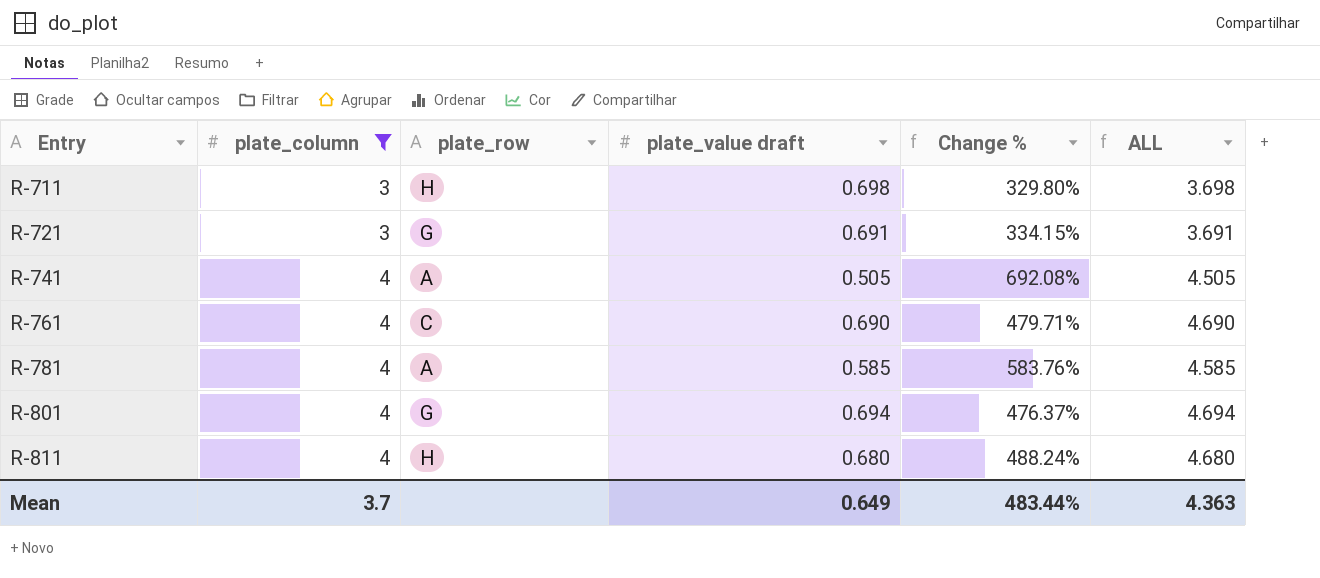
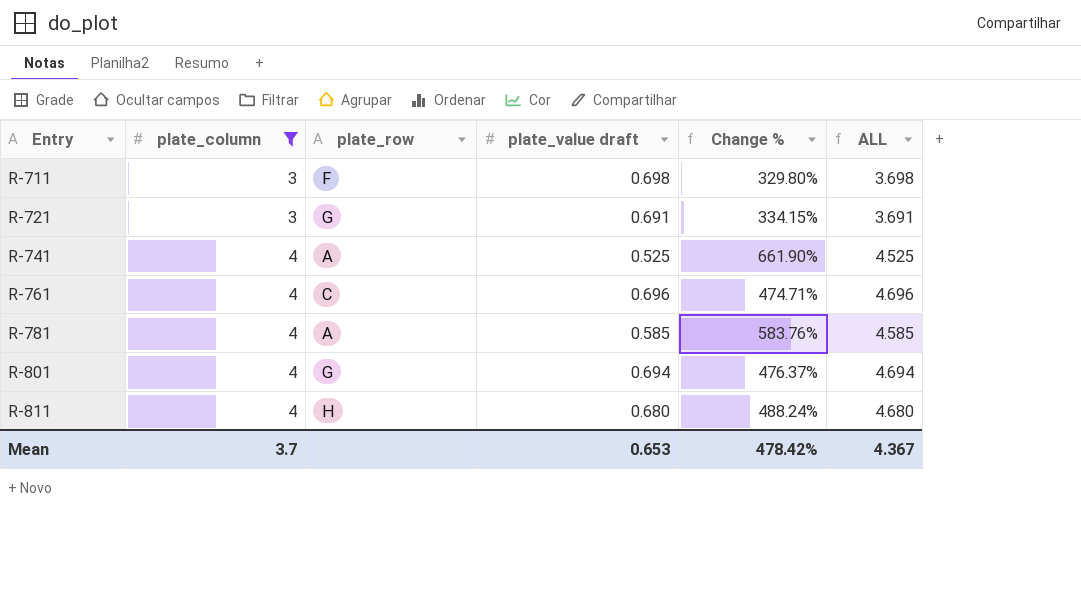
R-711 | plate_row: H -> F
R-741 | plate_value draft: 0.505 -> 0.525
R-741 | Change %: 692.08% -> 661.90%
R-741 | ALL: 4.505 -> 4.525
R-761 | plate_value draft: 0.690 -> 0.696
R-761 | Change %: 479.71% -> 474.71%
R-761 | ALL: 4.690 -> 4.696
Mean | plate_value draft: 0.649 -> 0.653
Mean | Change %: 483.44% -> 478.42%
Mean | ALL: 4.363 -> 4.367

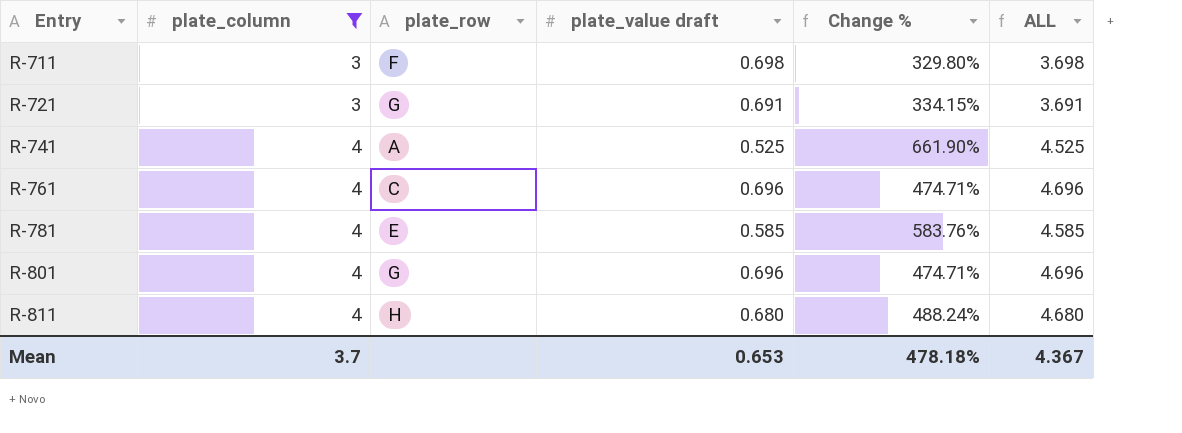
R-781 | plate_row: A -> E
R-801 | plate_value draft: 0.694 -> 0.696
R-801 | Change %: 476.37% -> 474.71%
R-801 | ALL: 4.694 -> 4.696
Mean | Change %: 478.42% -> 478.18%

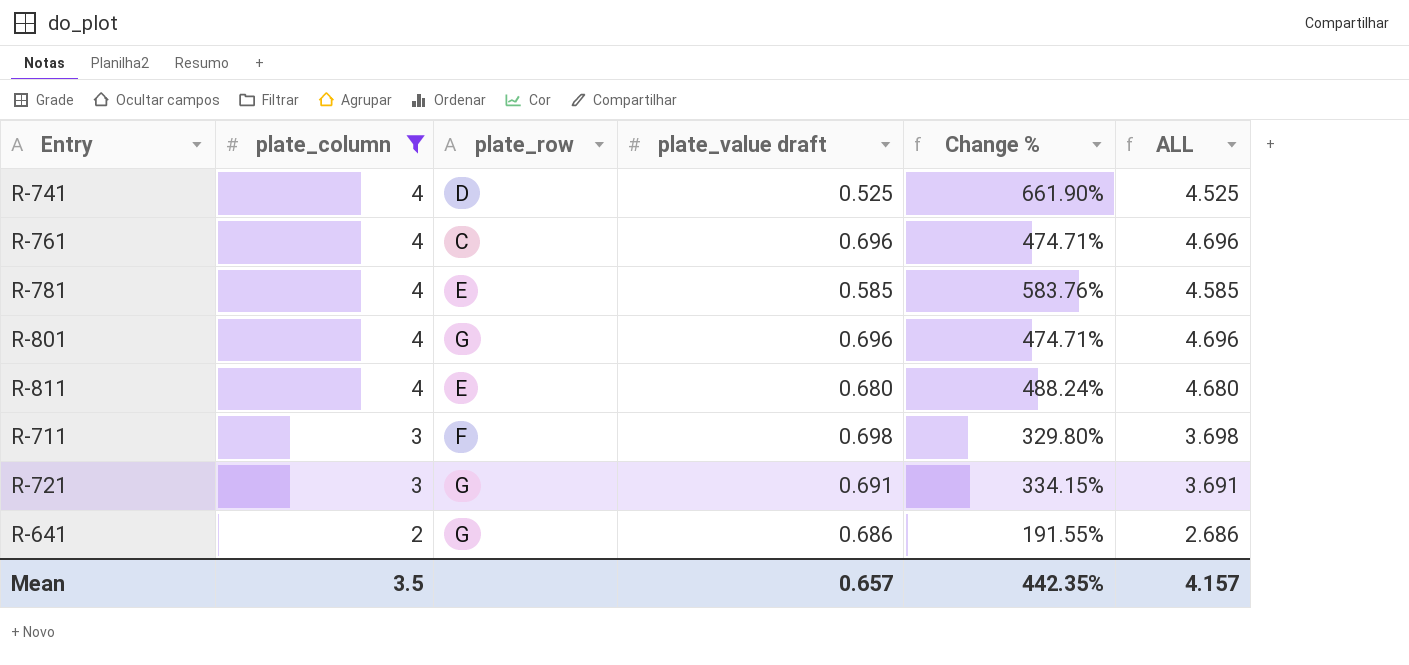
row order: Entry ascending -> plate_column descending
R-741 | plate_row: A -> D
R-811 | plate_row: H -> E
row R-641: none -> 2 | G | 0.686 | 191.55% | 2.686
Mean | plate_column: 3.7 -> 3.5
Mean | plate_value draft: 0.653 -> 0.657
Mean | Change %: 478.18% -> 442.35%
Mean | ALL: 4.367 -> 4.157

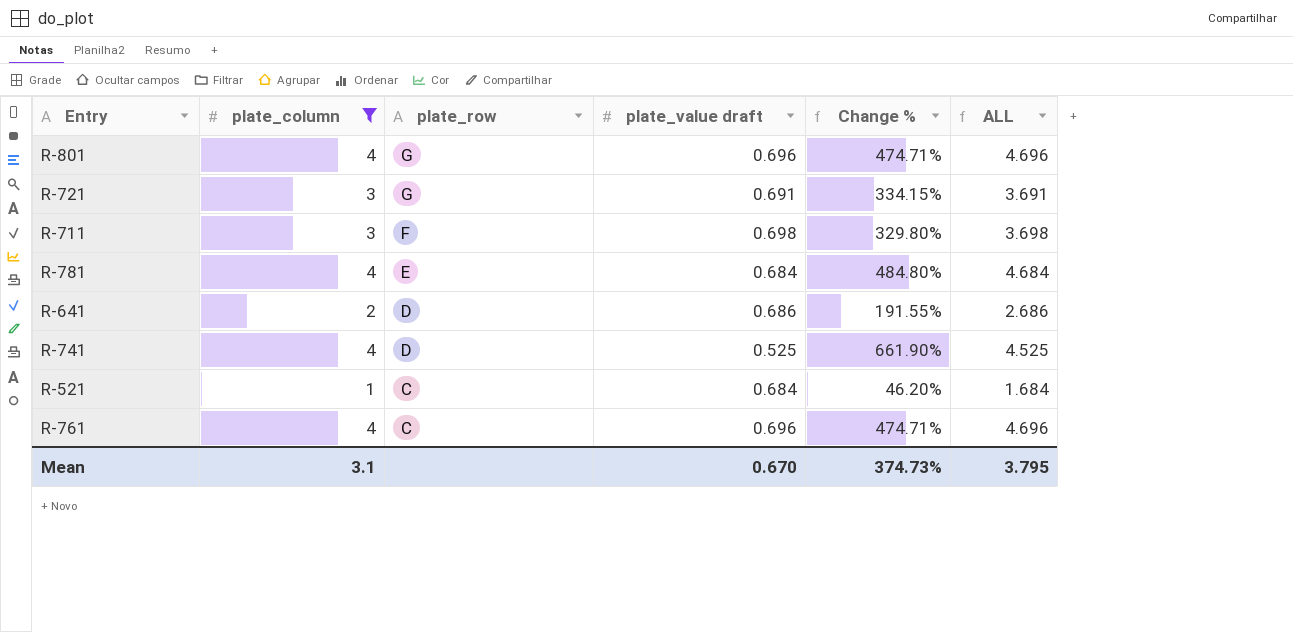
row order: plate_column descending -> plate_row descending
row R-811: 4 | E | 0.680 | 488.24% | 4.680 -> none
R-781 | plate_value draft: 0.585 -> 0.684
R-781 | Change %: 583.76% -> 484.80%
R-781 | ALL: 4.585 -> 4.684
R-641 | plate_row: G -> D
row R-521: none -> 1 | C | 0.684 | 46.20% | 1.684
Mean | plate_column: 3.5 -> 3.1
Mean | plate_value draft: 0.657 -> 0.670
Mean | Change %: 442.35% -> 374.73%
Mean | ALL: 4.157 -> 3.795

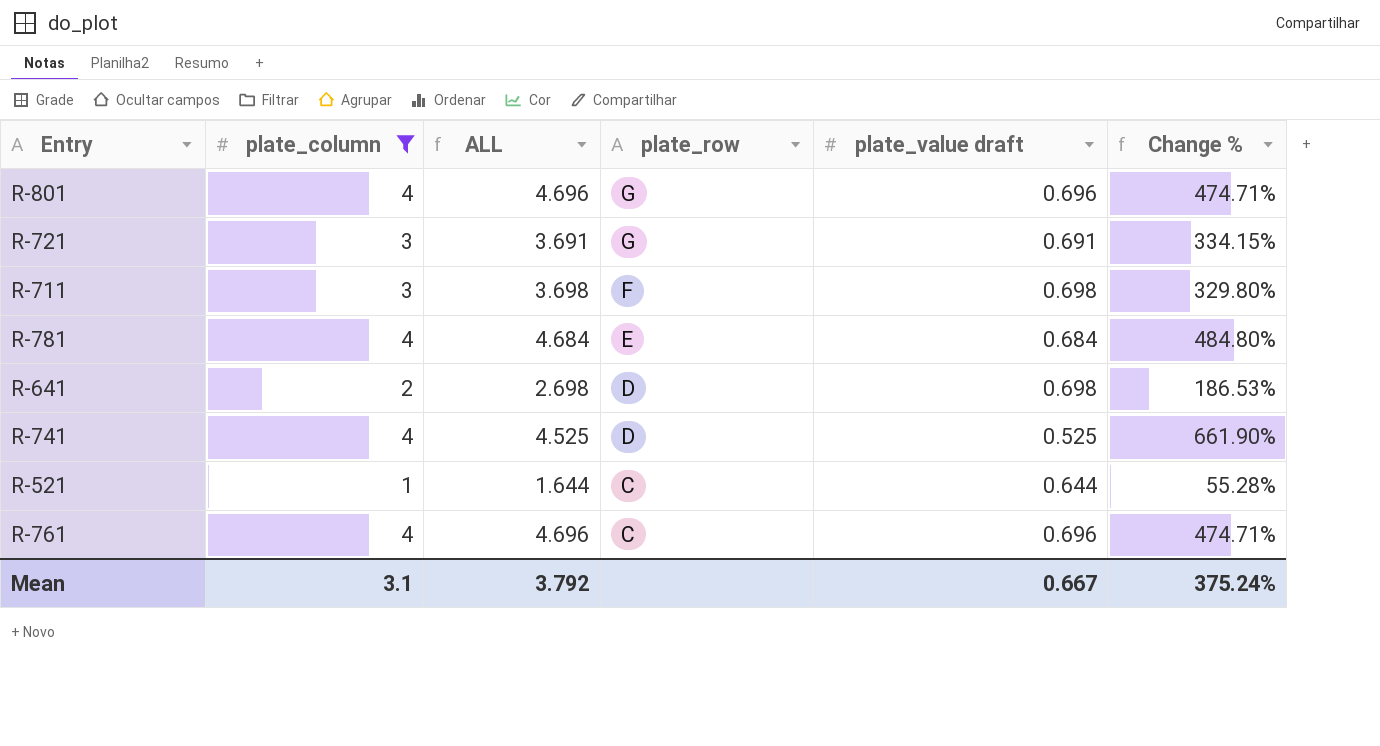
column ALL | position: 6 -> 3
R-641 | ALL: 2.686 -> 2.698
R-641 | plate_value draft: 0.686 -> 0.698
R-641 | Change %: 191.55% -> 186.53%
R-521 | ALL: 1.684 -> 1.644
R-521 | plate_value draft: 0.684 -> 0.644
R-521 | Change %: 46.20% -> 55.28%
Mean | ALL: 3.795 -> 3.792
Mean | plate_value draft: 0.670 -> 0.667
Mean | Change %: 374.73% -> 375.24%

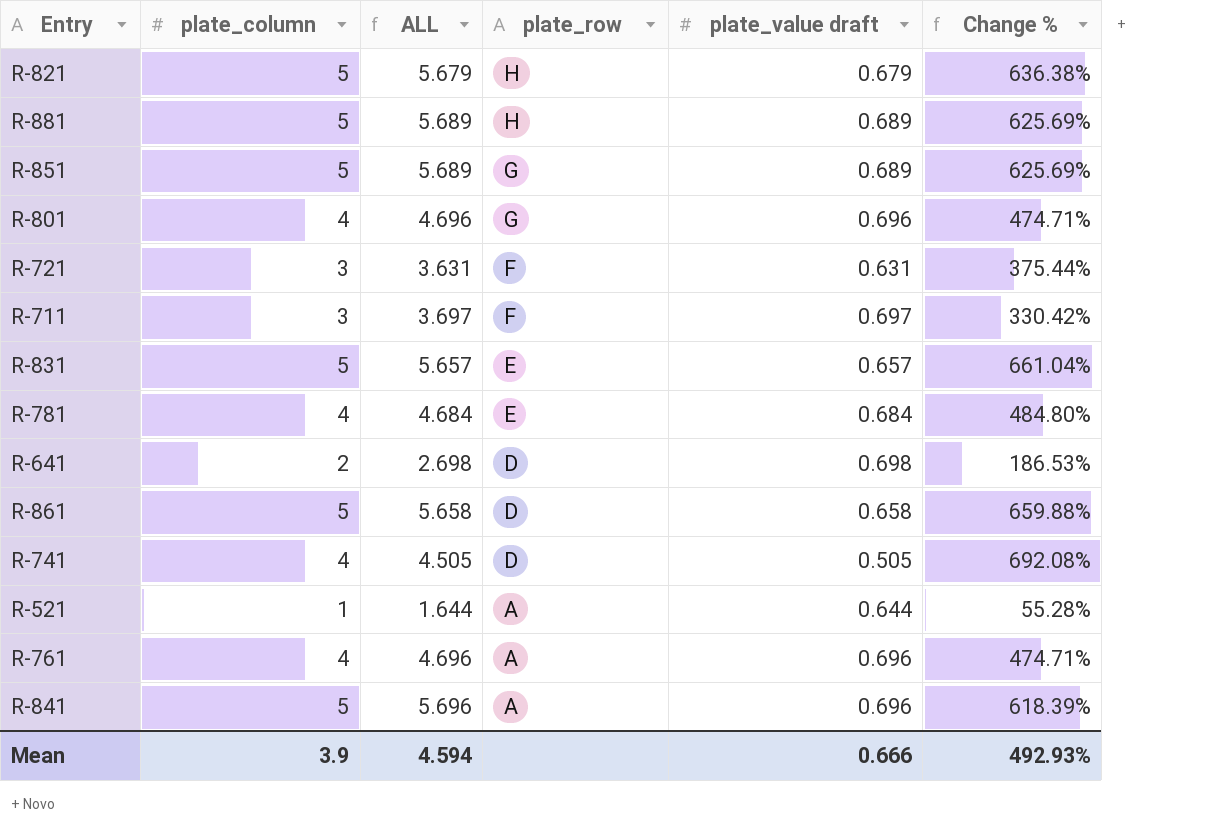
filter: plate_column != 5 -> none
R-721 | ALL: 3.691 -> 3.631
R-721 | plate_row: G -> F
R-721 | plate_value draft: 0.691 -> 0.631
R-721 | Change %: 334.15% -> 375.44%
R-711 | ALL: 3.698 -> 3.697
R-711 | plate_value draft: 0.698 -> 0.697
R-711 | Change %: 329.80% -> 330.42%
R-741 | ALL: 4.525 -> 4.505
R-741 | plate_value draft: 0.525 -> 0.505
R-741 | Change %: 661.90% -> 692.08%
R-521 | plate_row: C -> A
R-761 | plate_row: C -> A
Mean | plate_column: 3.1 -> 3.9
Mean | ALL: 3.792 -> 4.594
Mean | plate_value draft: 0.667 -> 0.666
Mean | Change %: 375.24% -> 492.93%

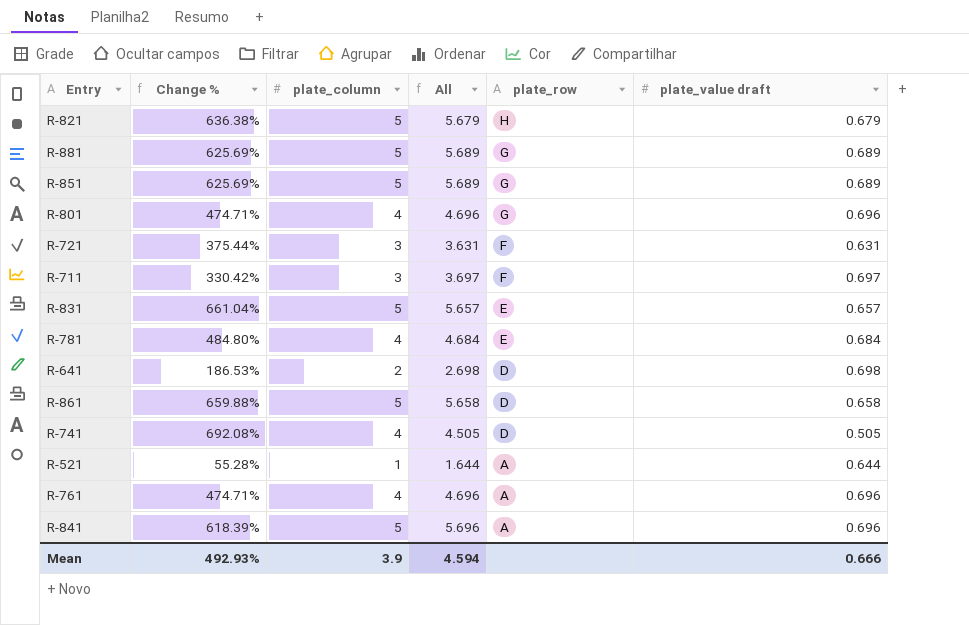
column Change % | position: 6 -> 2
column name: ALL -> All
R-881 | plate_row: H -> G

